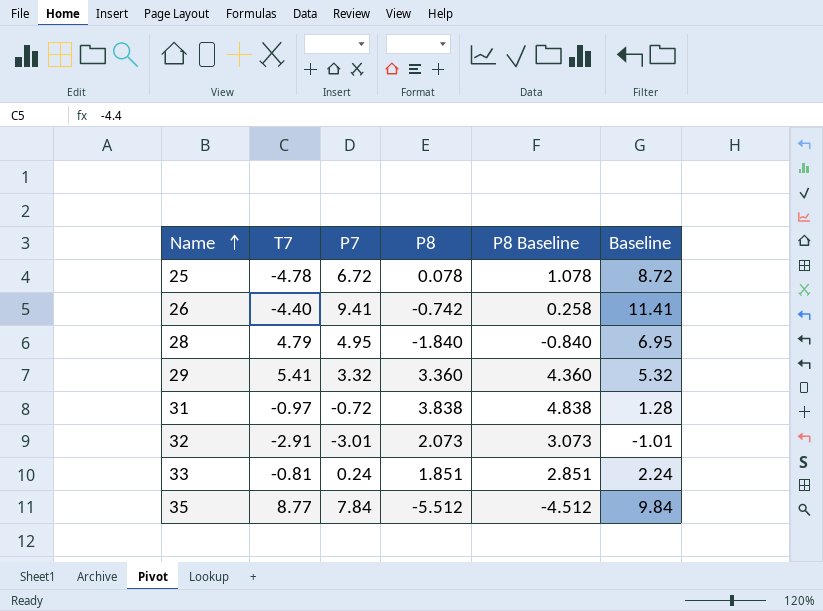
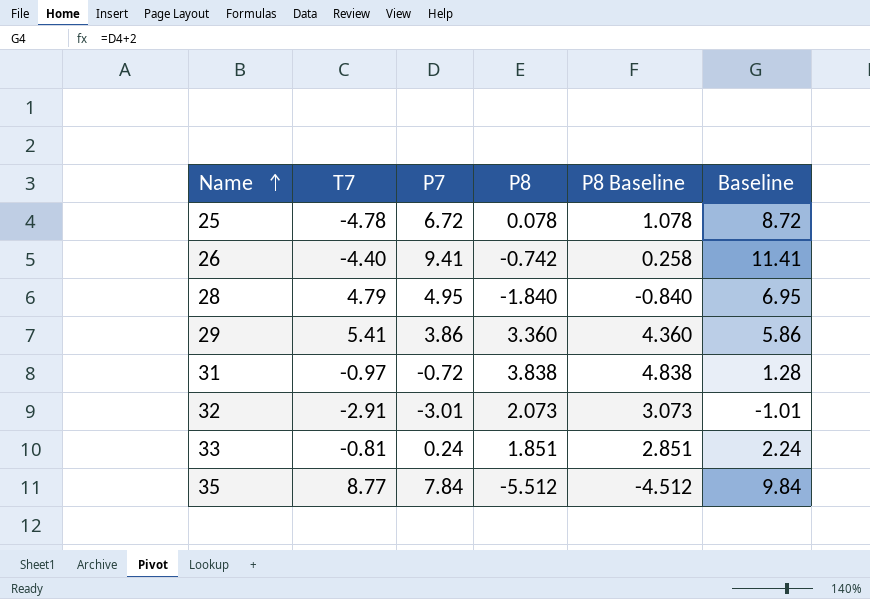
29 | P7: 3.32 -> 3.86
29 | Baseline: 5.32 -> 5.86

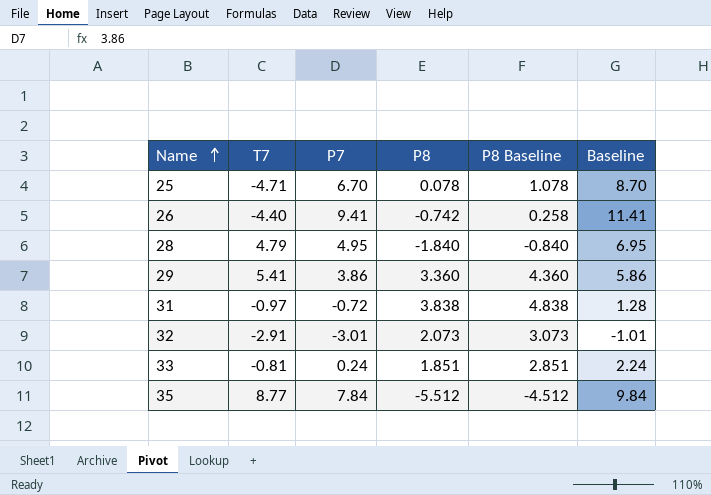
25 | T7: -4.78 -> -4.71
25 | P7: 6.72 -> 6.70
25 | Baseline: 8.72 -> 8.70

